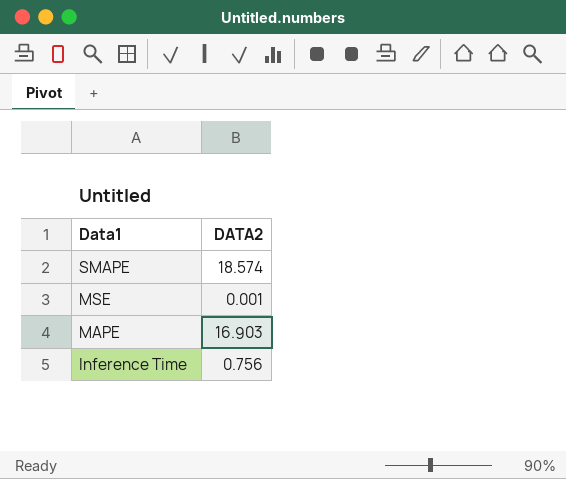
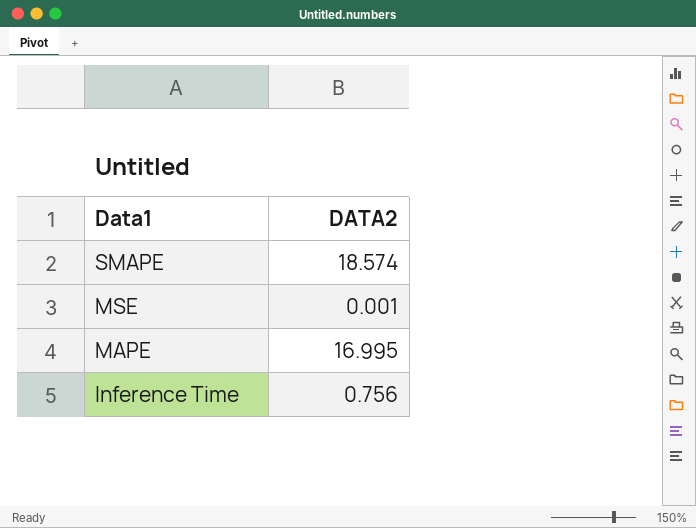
MAPE | DATA2: 16.903 -> 16.995

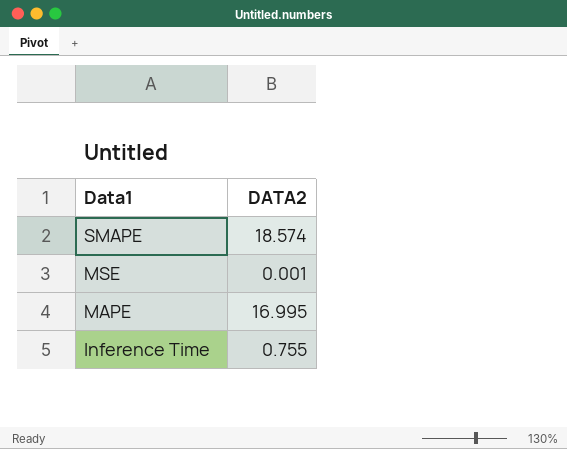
Inference Time | DATA2: 0.756 -> 0.755

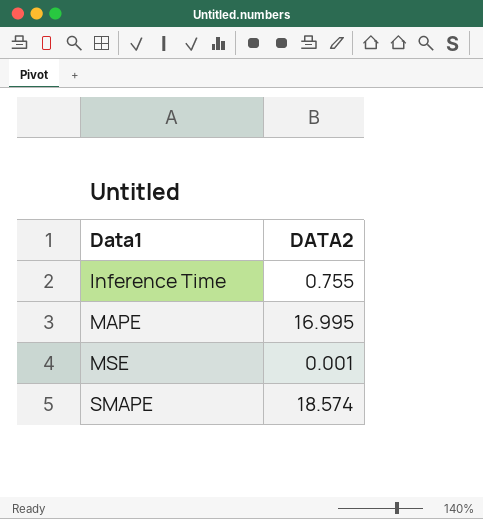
row order: Data1 descending -> Data1 ascending

